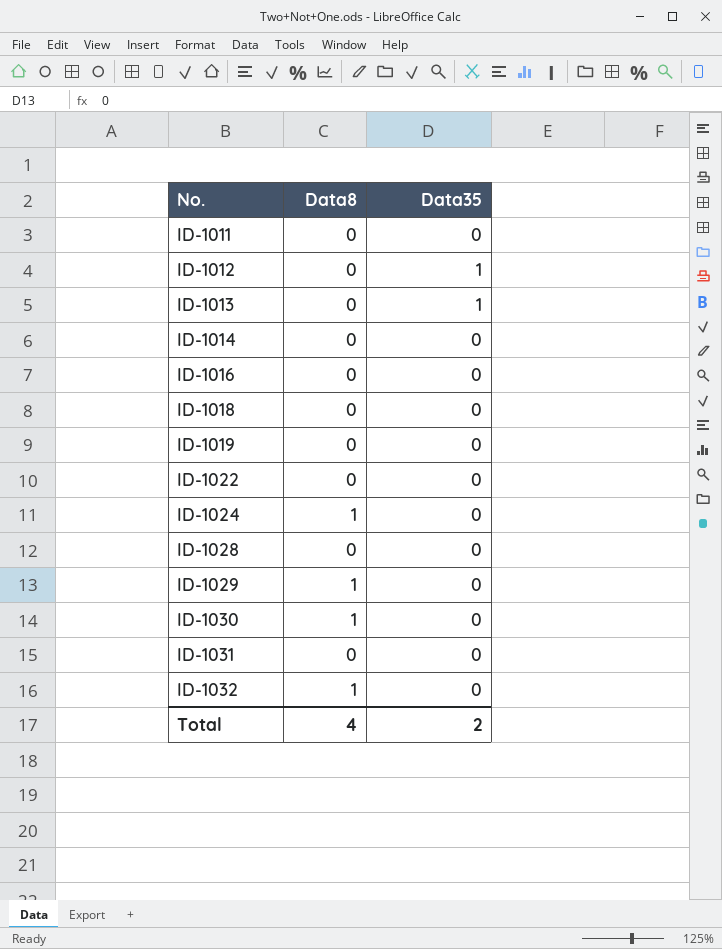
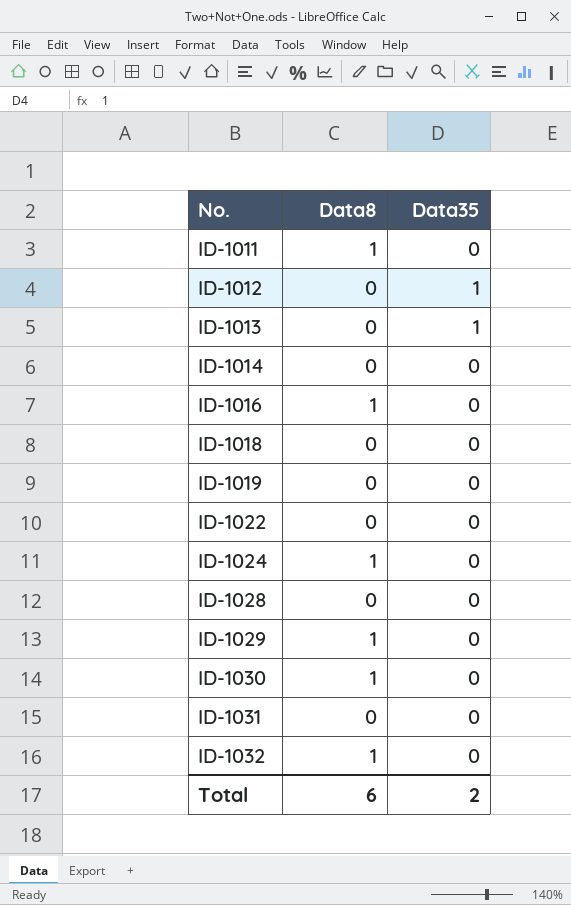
ID-1011 | Data8: 0 -> 1
ID-1016 | Data8: 0 -> 1
Total | Data8: 4 -> 6

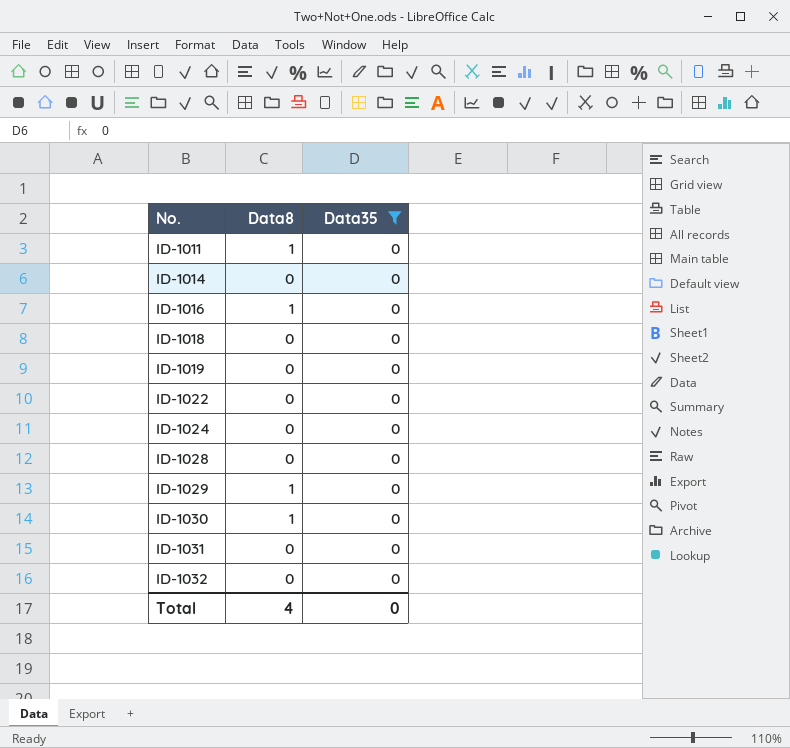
filter: none -> Data35 = 0
ID-1024 | Data8: 1 -> 0
ID-1032 | Data8: 1 -> 0
Total | Data8: 6 -> 4
Total | Data35: 2 -> 0

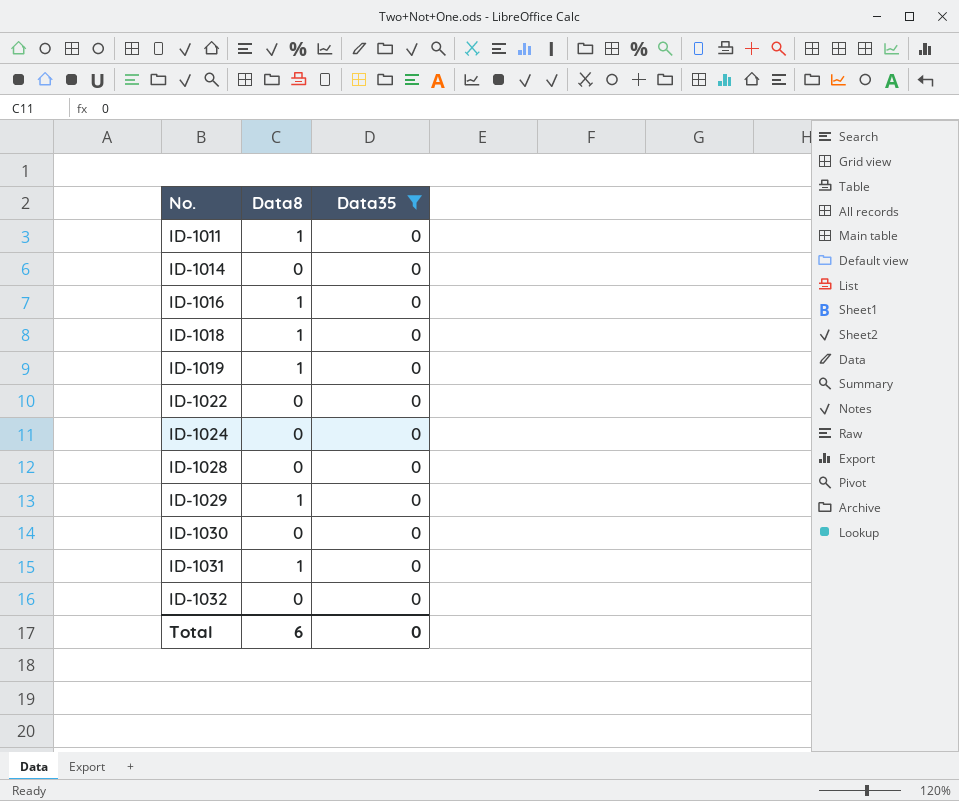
ID-1018 | Data8: 0 -> 1
ID-1019 | Data8: 0 -> 1
ID-1030 | Data8: 1 -> 0
ID-1031 | Data8: 0 -> 1
Total | Data8: 4 -> 6

